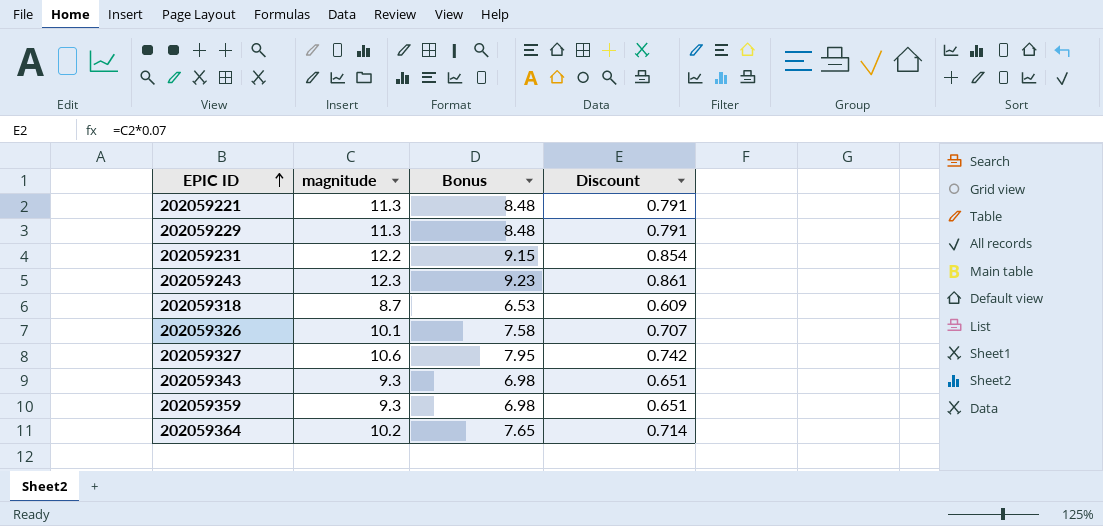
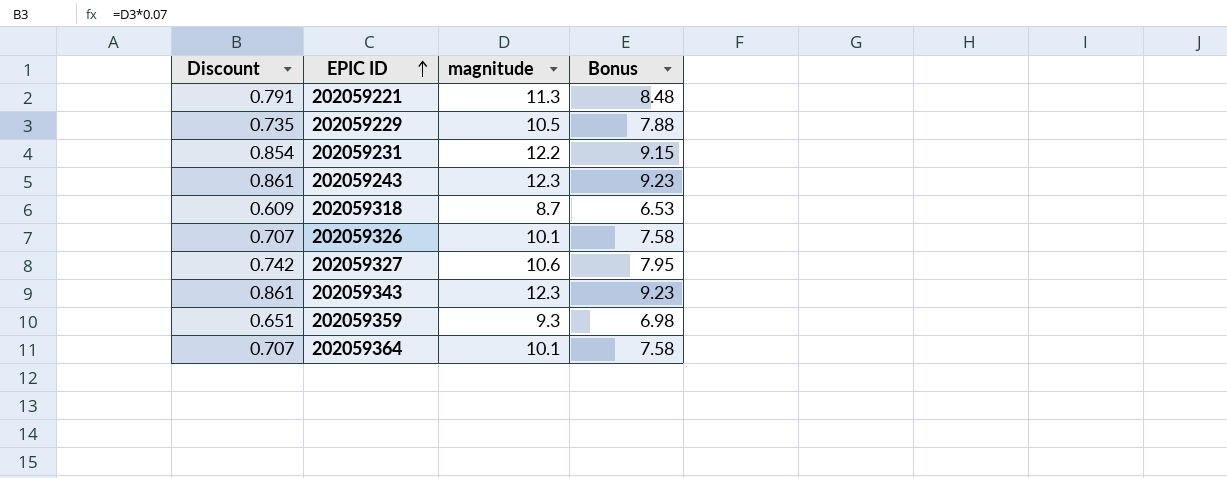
column Discount | position: 4 -> 1
202059229 | Discount: 0.791 -> 0.735
202059229 | magnitude: 11.3 -> 10.5
202059229 | Bonus: 8.48 -> 7.88
202059343 | Discount: 0.651 -> 0.861
202059343 | magnitude: 9.3 -> 12.3
202059343 | Bonus: 6.98 -> 9.23
202059364 | Discount: 0.714 -> 0.707
202059364 | magnitude: 10.2 -> 10.1
202059364 | Bonus: 7.65 -> 7.58

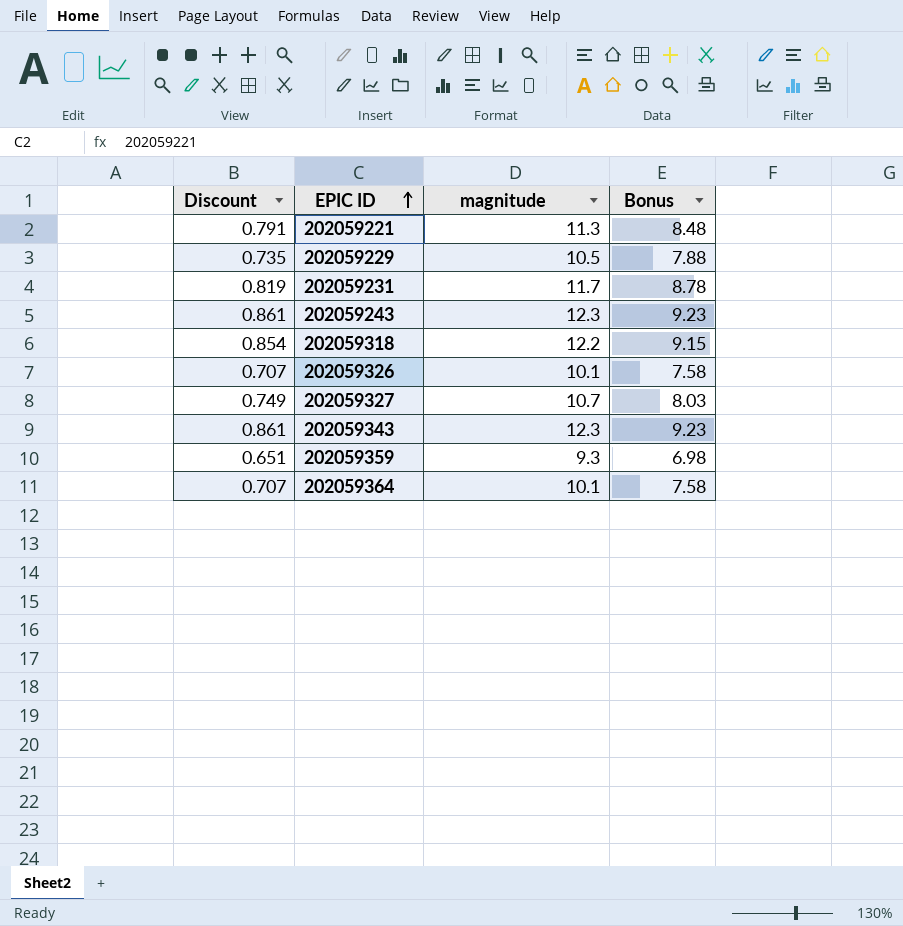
202059231 | Discount: 0.854 -> 0.819
202059231 | magnitude: 12.2 -> 11.7
202059231 | Bonus: 9.15 -> 8.78
202059318 | Discount: 0.609 -> 0.854
202059318 | magnitude: 8.7 -> 12.2
202059318 | Bonus: 6.53 -> 9.15
202059327 | Discount: 0.742 -> 0.749
202059327 | magnitude: 10.6 -> 10.7
202059327 | Bonus: 7.95 -> 8.03

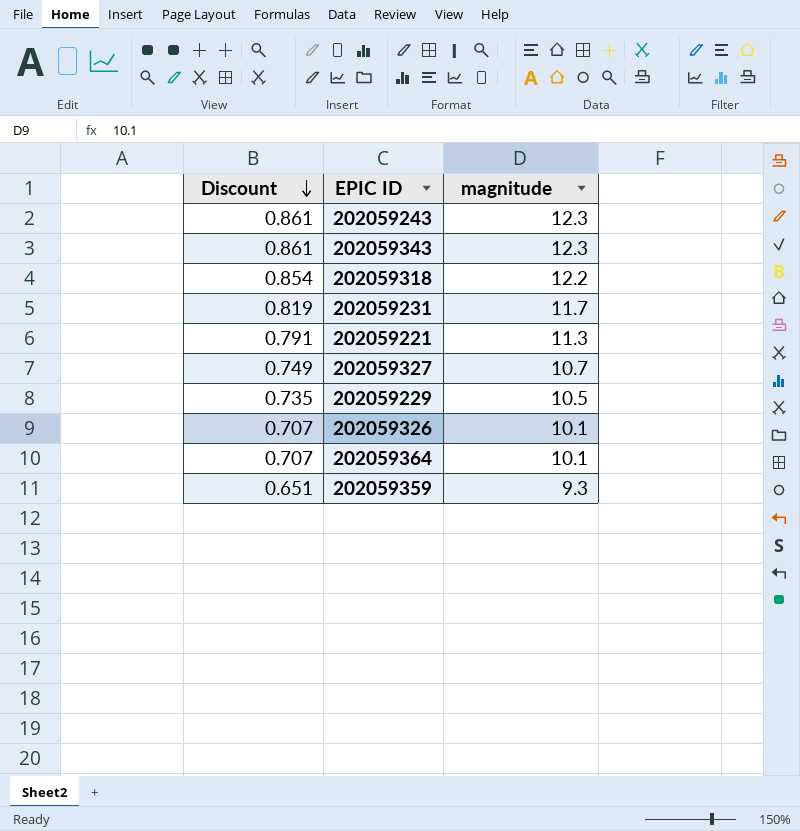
row order: EPIC ID ascending -> Discount descending
column Bonus | formula: [magnitude] * 0.75 -> none

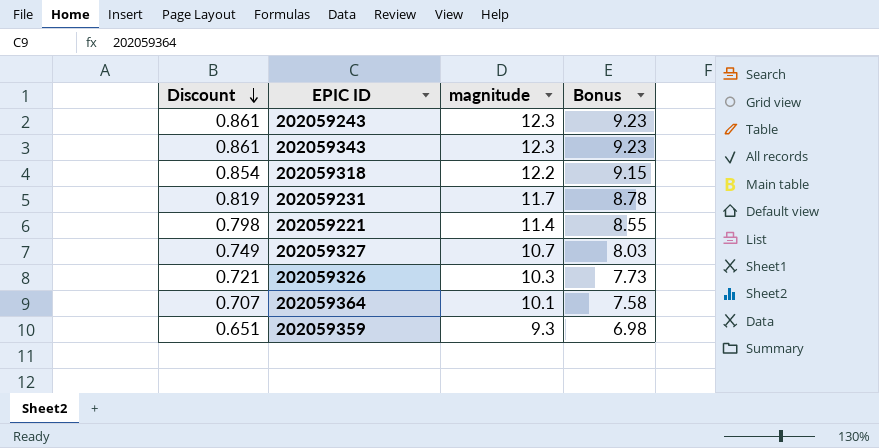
column Bonus | formula: none -> [magnitude] * 0.75
row 202059229: 0.735 | 10.5 -> none
202059221 | Discount: 0.791 -> 0.798
202059221 | magnitude: 11.3 -> 11.4
202059326 | Discount: 0.707 -> 0.721
202059326 | magnitude: 10.1 -> 10.3

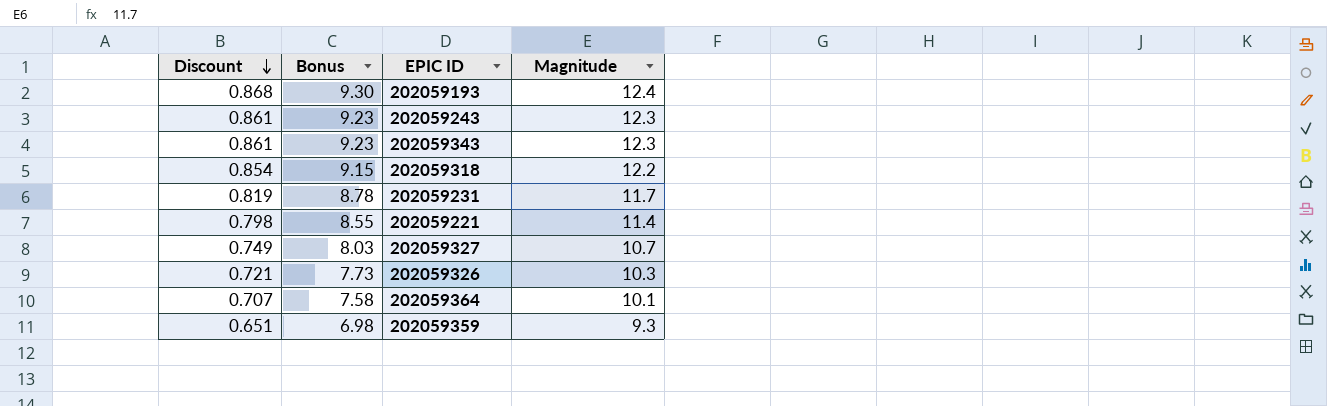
column Bonus | position: 4 -> 2
column name: magnitude -> Magnitude
row 202059193: none -> 0.868 | 9.30 | 12.4

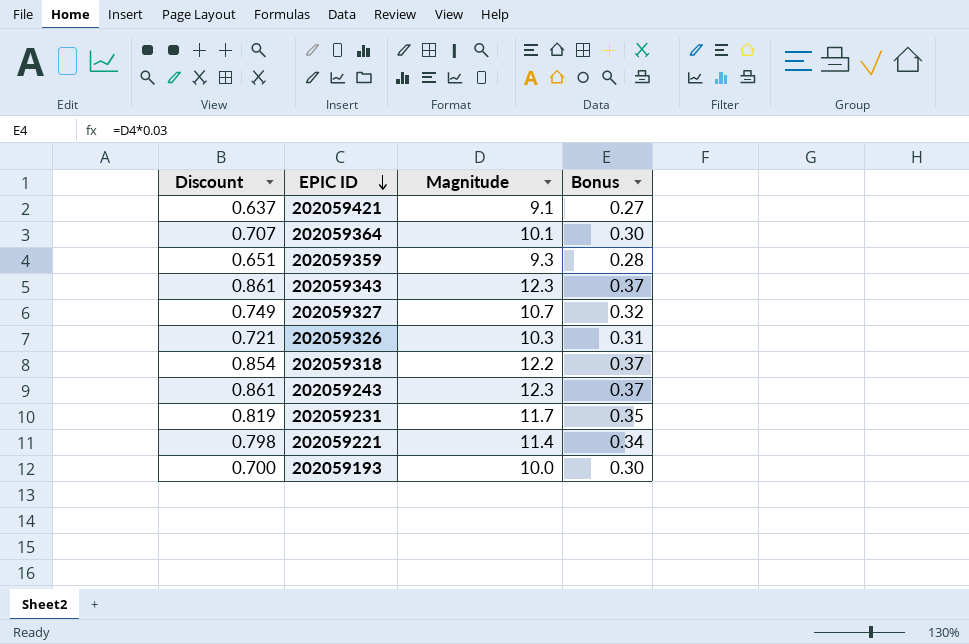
row order: Discount descending -> EPIC ID descending
column Bonus | formula: [Magnitude] * 0.75 -> [Magnitude] * 0.03
column Bonus | position: 2 -> 4
row 202059421: none -> 0.637 | 9.1 | 0.27
202059193 | Discount: 0.868 -> 0.700
202059193 | Magnitude: 12.4 -> 10.0

